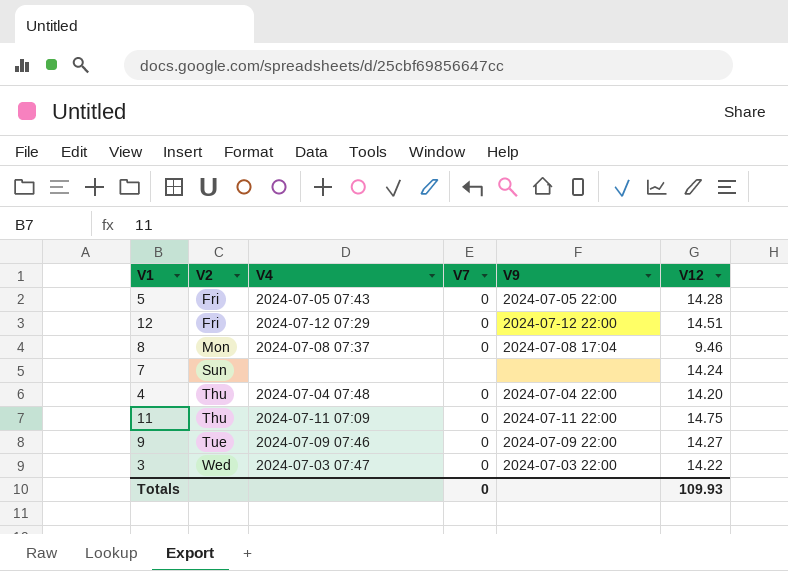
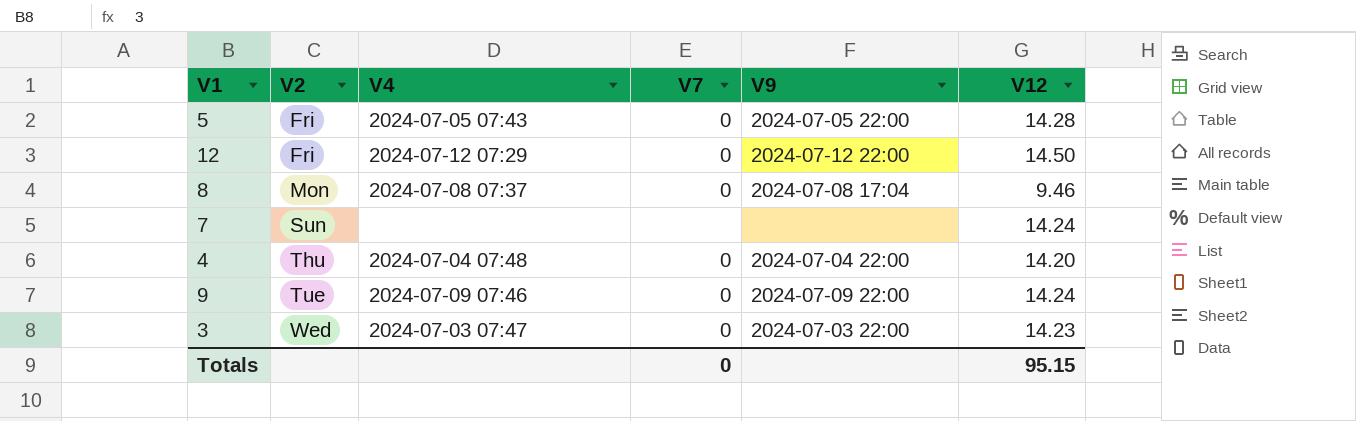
row 11: Thu | 2024-07-11 07:09 | 0 | 2024-07-11 22:00 | 14.75 -> none
12 | V12: 14.51 -> 14.50
9 | V12: 14.27 -> 14.24
3 | V12: 14.22 -> 14.23
Totals | V12: 109.93 -> 95.15

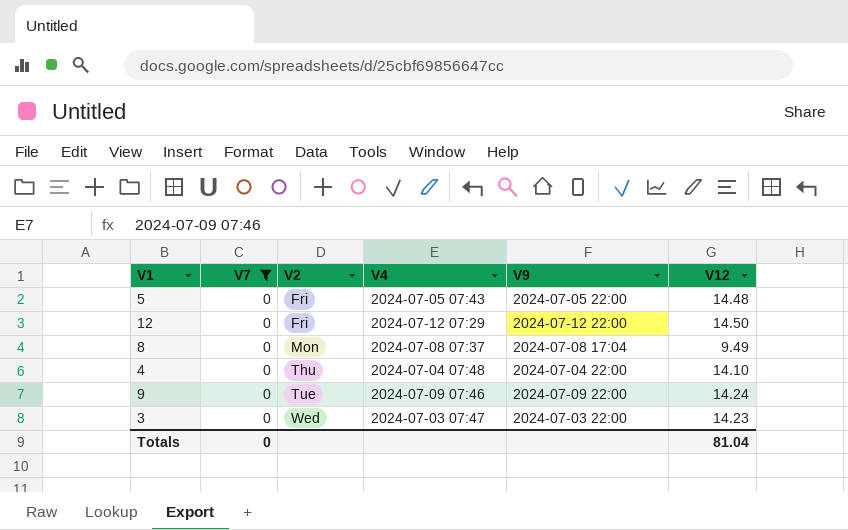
filter: none -> V7 = 0
column V7 | position: 4 -> 2
5 | V12: 14.28 -> 14.48
8 | V12: 9.46 -> 9.49
4 | V12: 14.20 -> 14.10
Totals | V12: 95.15 -> 81.04

